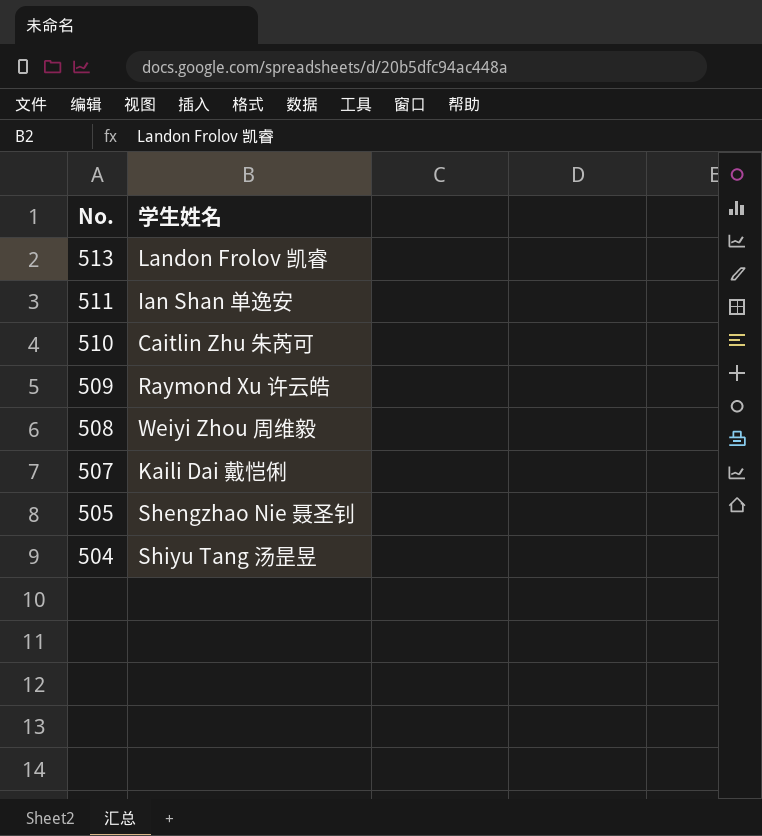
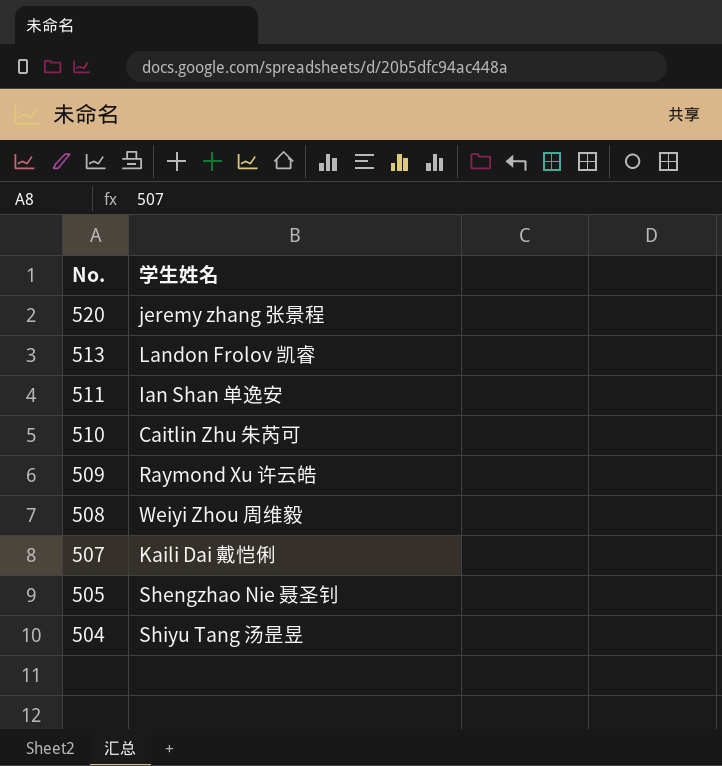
row 520: none -> jeremy zhang 张景程

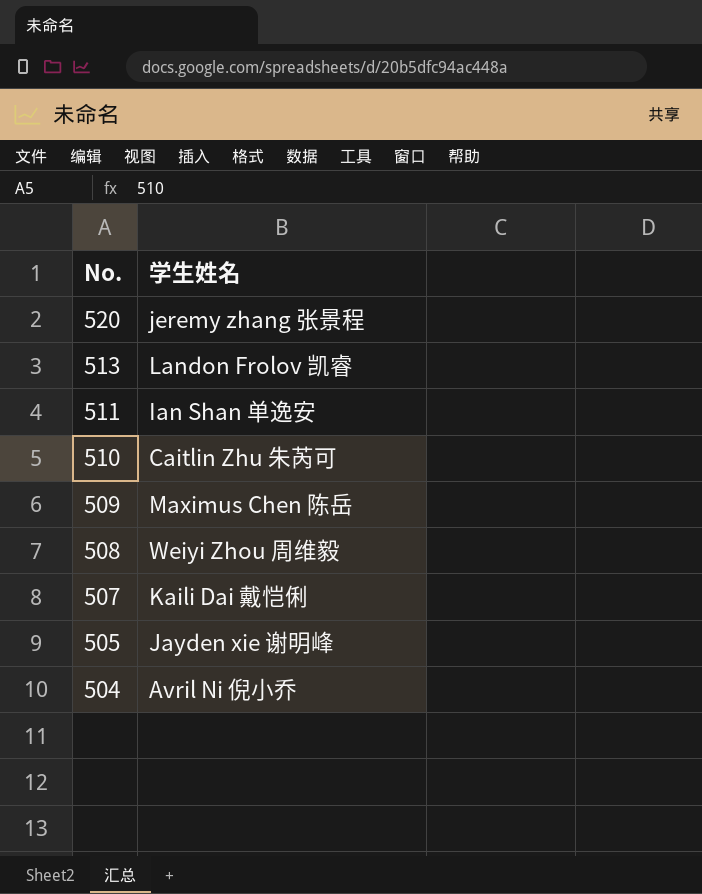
509 | 学生姓名: Raymond Xu 许云皓 -> Maximus Chen 陈岳
505 | 学生姓名: Shengzhao Nie 聂圣钊 -> Jayden xie 谢明峰
504 | 学生姓名: Shiyu Tang 汤昰昱 -> Avril Ni 倪小乔

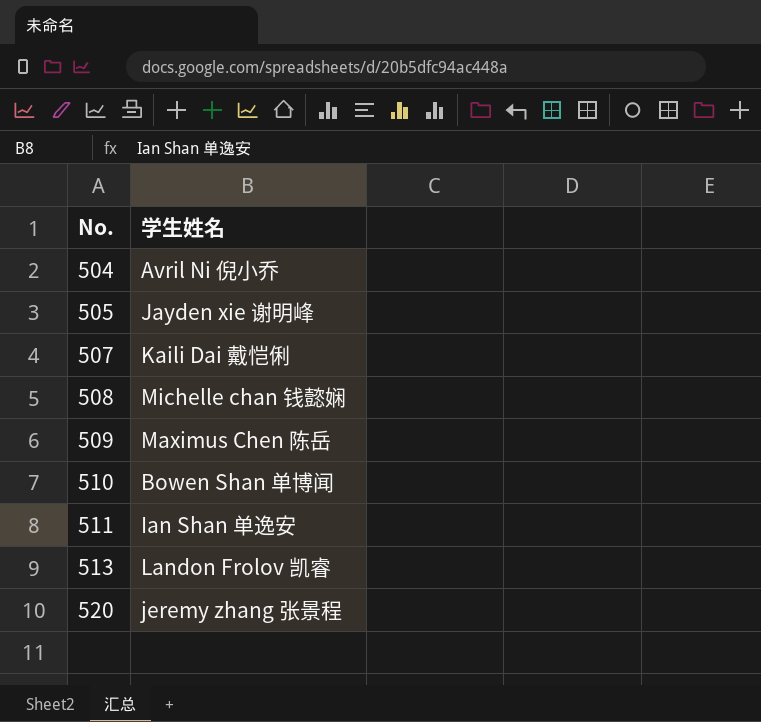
row order: No. descending -> No. ascending
508 | 学生姓名: Weiyi Zhou 周维毅 -> Michelle chan 钱懿娴
510 | 学生姓名: Caitlin Zhu 朱芮可 -> Bowen Shan 单博闻

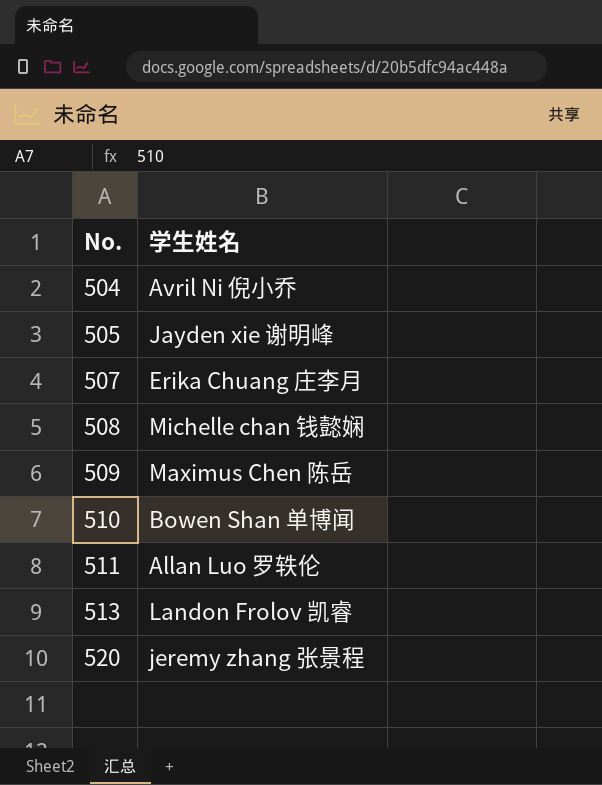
507 | 学生姓名: Kaili Dai 戴恺俐 -> Erika Chuang 庄李月
511 | 学生姓名: Ian Shan 单逸安 -> Allan Luo 罗轶伦

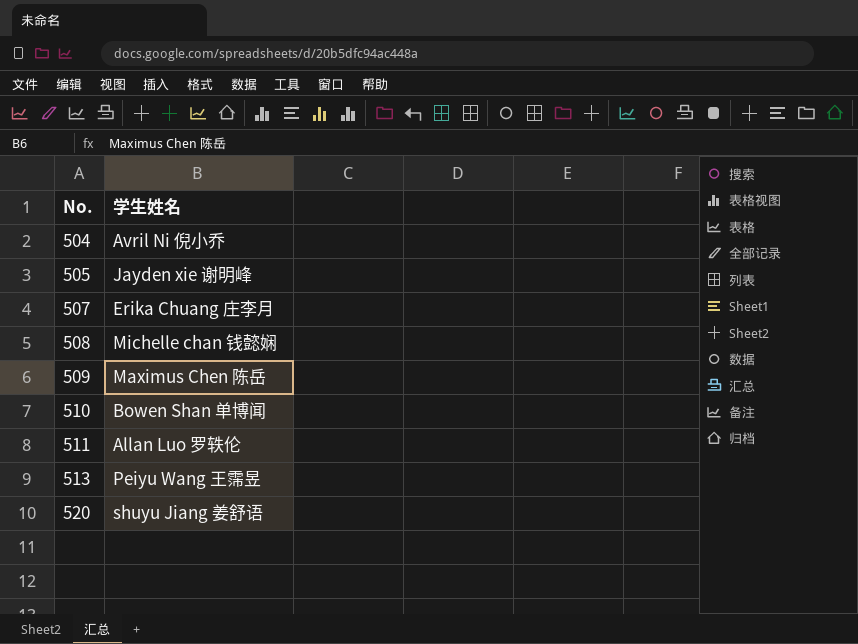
513 | 学生姓名: Landon Frolov 凯睿 -> Peiyu Wang 王霈昱
520 | 学生姓名: jeremy zhang 张景程 -> shuyu Jiang 姜舒语

